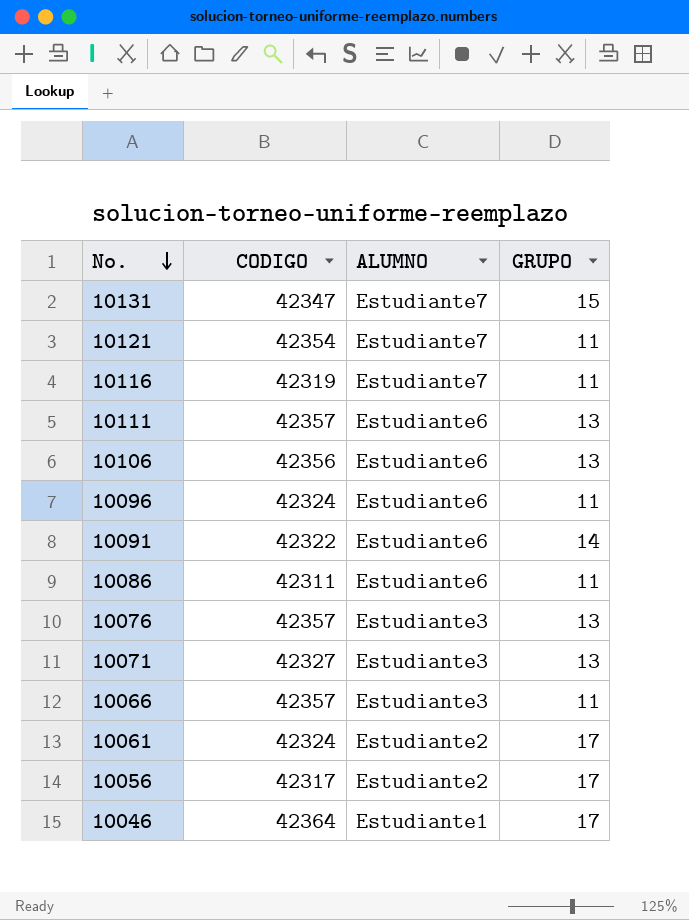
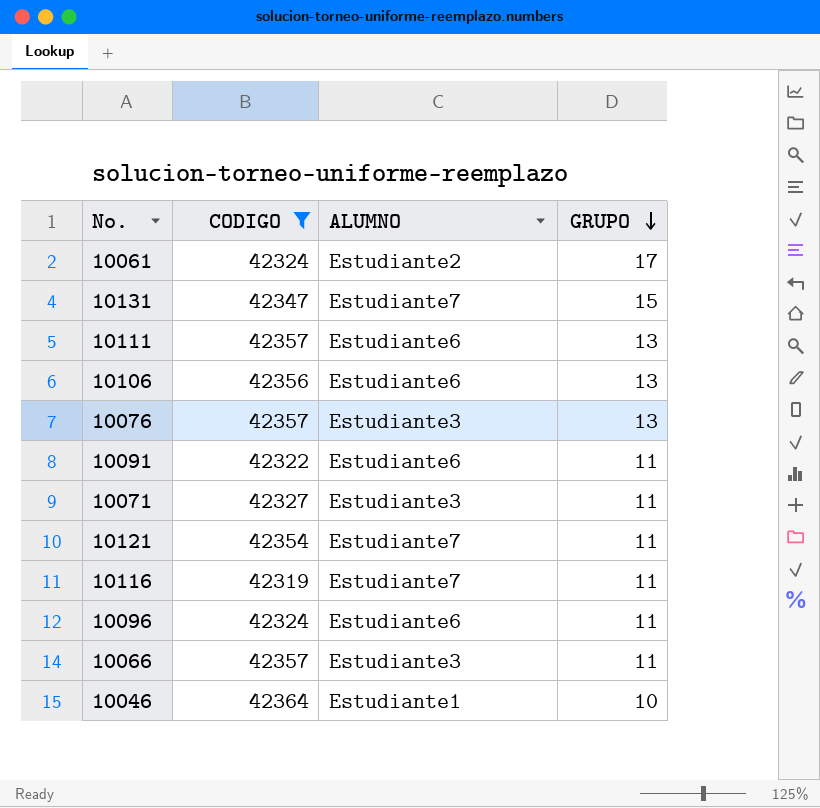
filter: none -> CODIGO >= 42319
row order: No. descending -> GRUPO descending
10091 | GRUPO: 14 -> 11
10071 | GRUPO: 13 -> 11
10046 | GRUPO: 17 -> 10

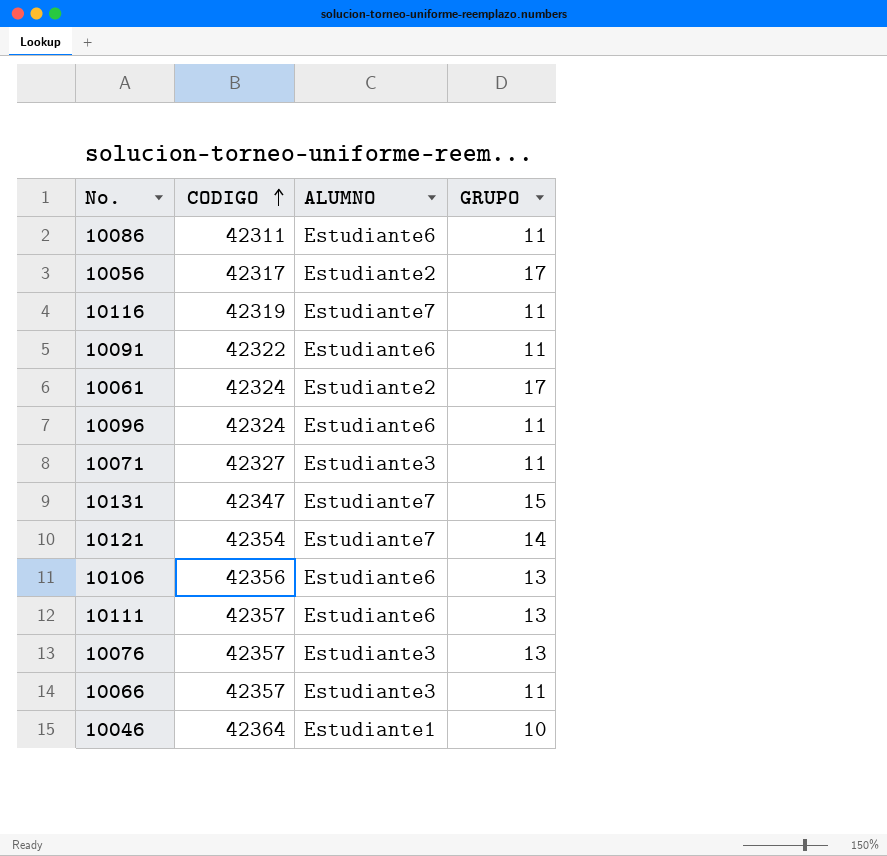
filter: CODIGO >= 42319 -> none
row order: GRUPO descending -> CODIGO ascending
10121 | GRUPO: 11 -> 14

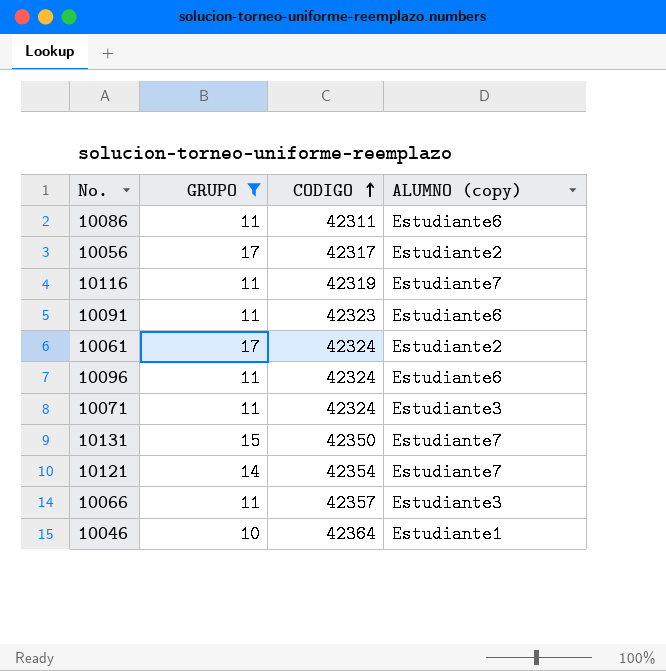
filter: none -> GRUPO != 13
column GRUPO | position: 4 -> 2
column name: ALUMNO -> ALUMNO (copy)
10091 | CODIGO: 42322 -> 42323
10071 | CODIGO: 42327 -> 42324
10131 | CODIGO: 42347 -> 42350

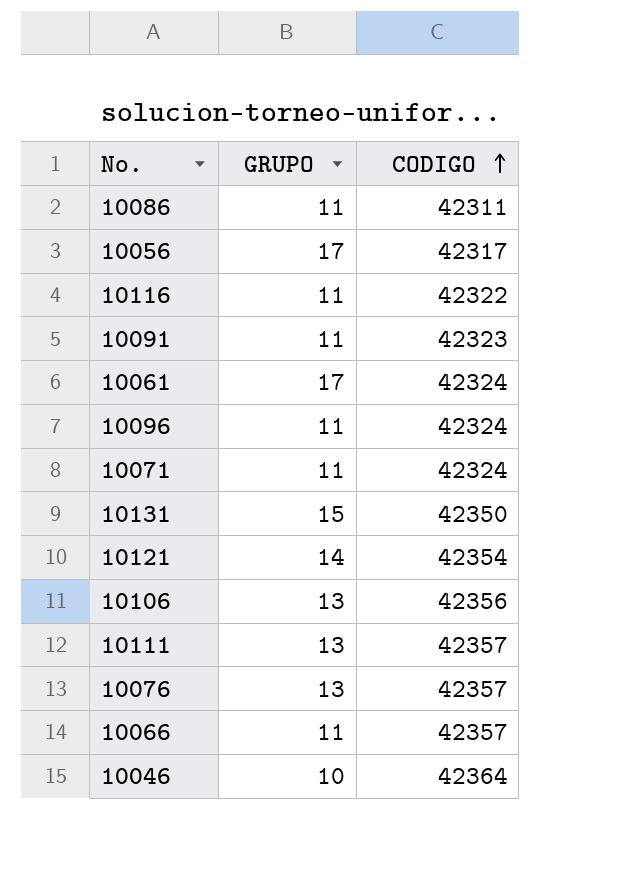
filter: GRUPO != 13 -> none
column ALUMNO (copy) | position: 4 -> none
10116 | CODIGO: 42319 -> 42322

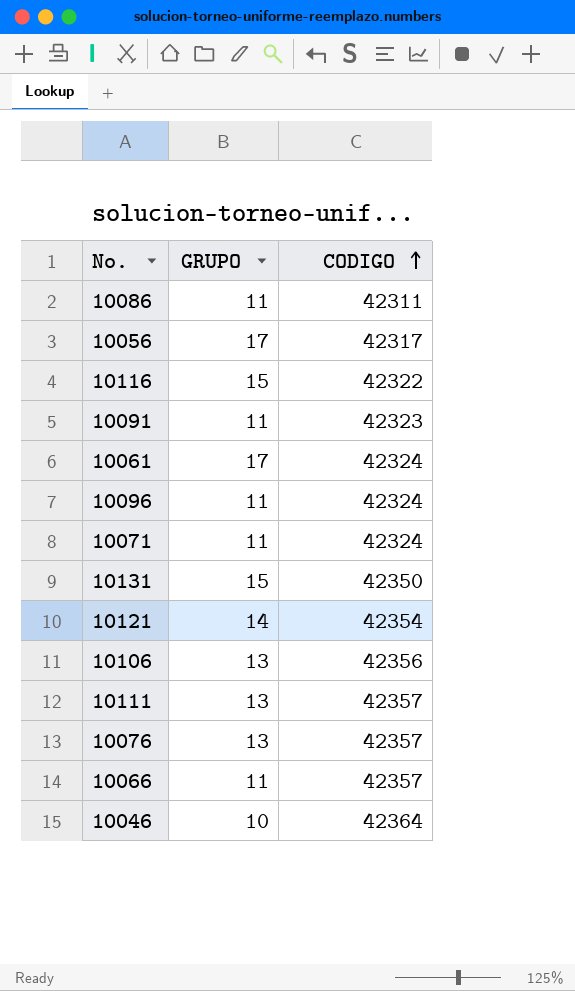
10116 | GRUPO: 11 -> 15

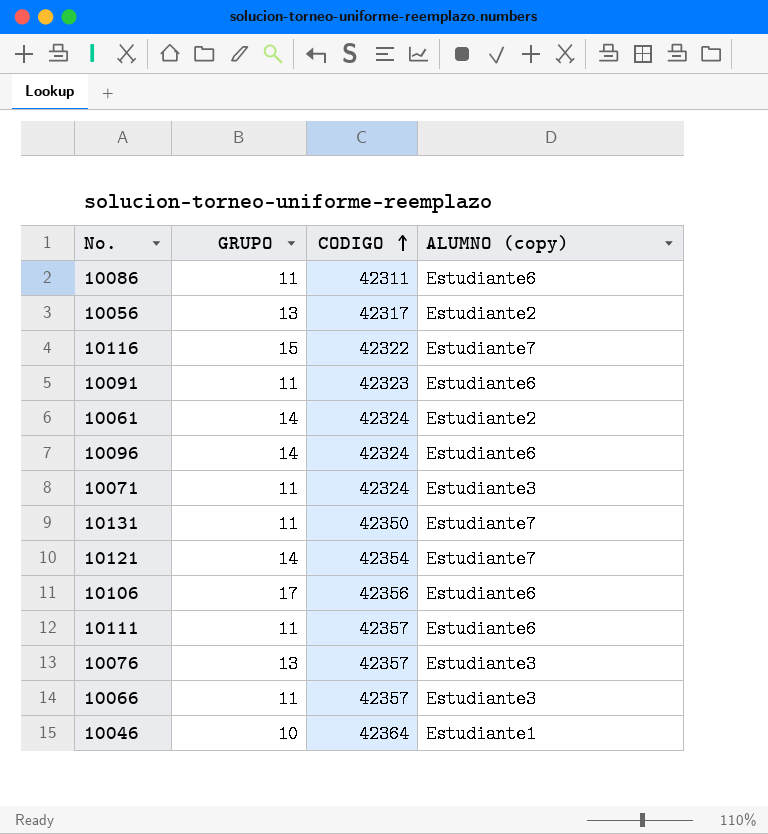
column ALUMNO (copy) | position: none -> 4
10056 | GRUPO: 17 -> 13
10061 | GRUPO: 17 -> 14
10096 | GRUPO: 11 -> 14
10131 | GRUPO: 15 -> 11
10106 | GRUPO: 13 -> 17
10111 | GRUPO: 13 -> 11

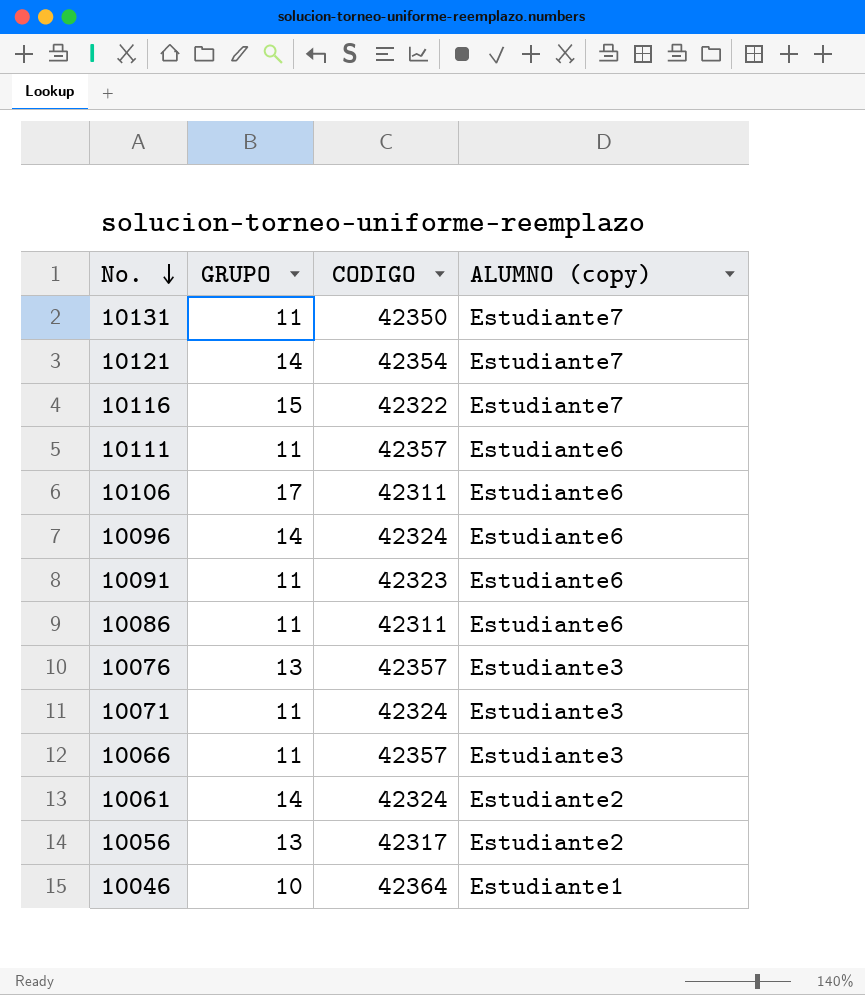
row order: CODIGO ascending -> No. descending
10106 | CODIGO: 42356 -> 42311

